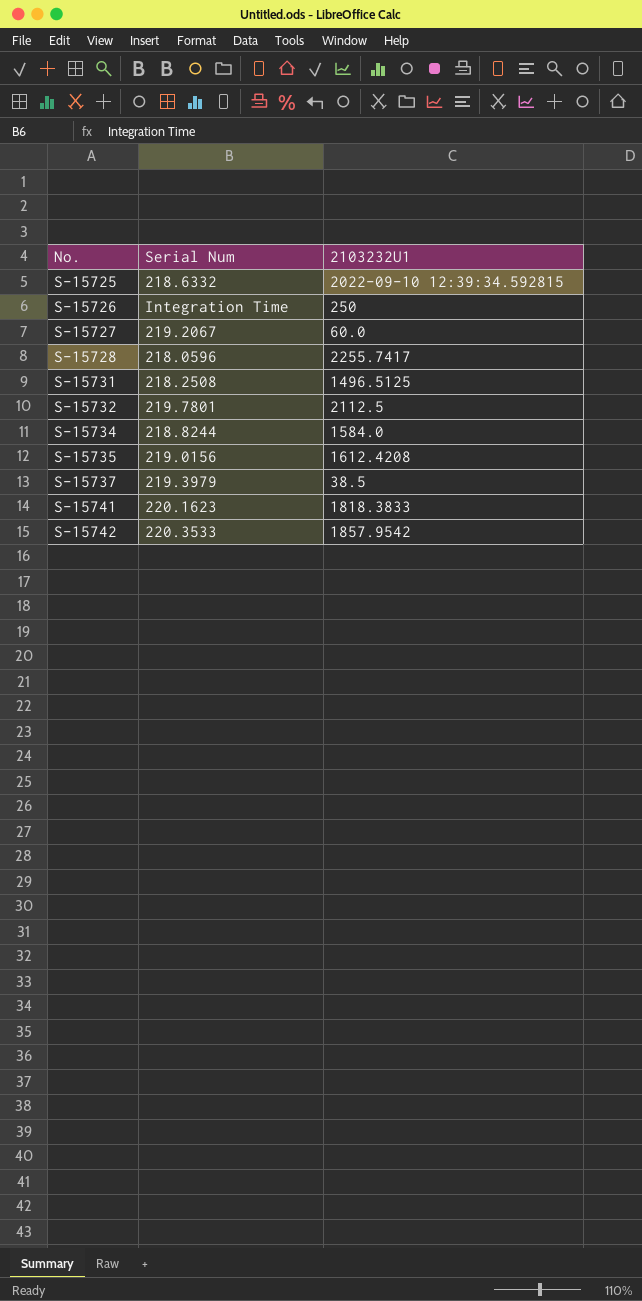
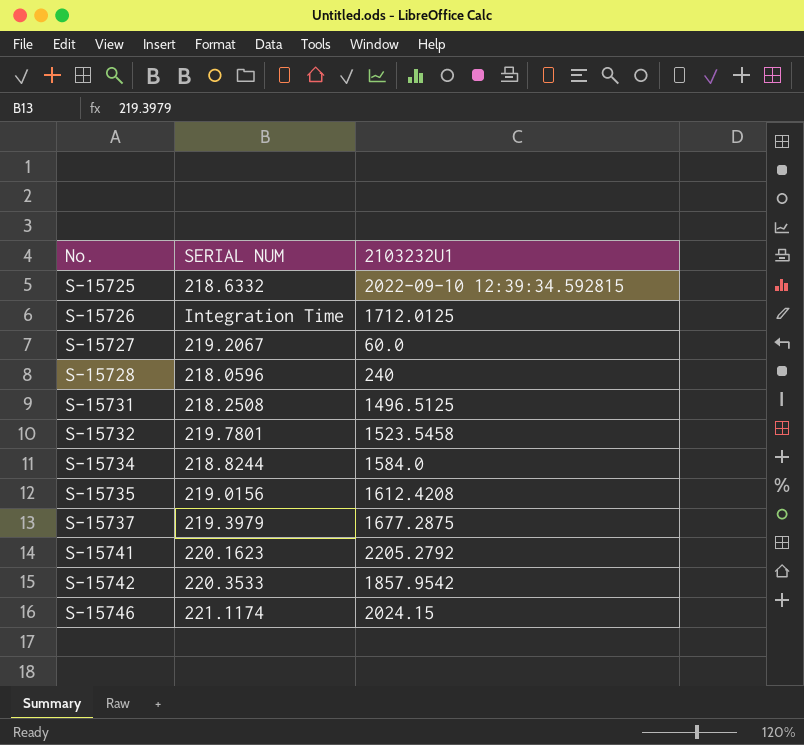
column name: Serial Num -> SERIAL NUM
S-15726 | 2103232U1: 250 -> 1712.0125
S-15728 | 2103232U1: 2255.7417 -> 240
S-15732 | 2103232U1: 2112.5 -> 1523.5458
S-15737 | 2103232U1: 38.5 -> 1677.2875
S-15741 | 2103232U1: 1818.3833 -> 2205.2792
row S-15746: none -> 221.1174 | 2024.15

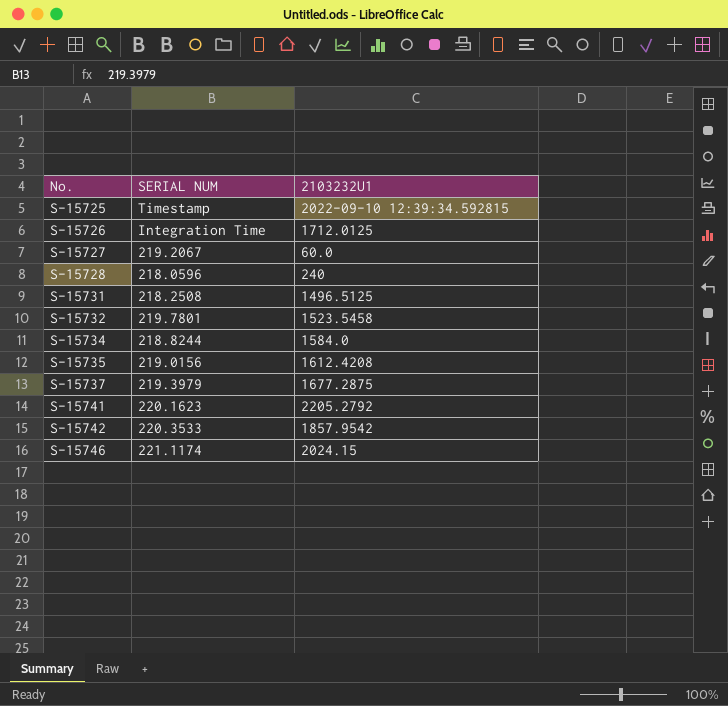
S-15725 | SERIAL NUM: 218.6332 -> Timestamp

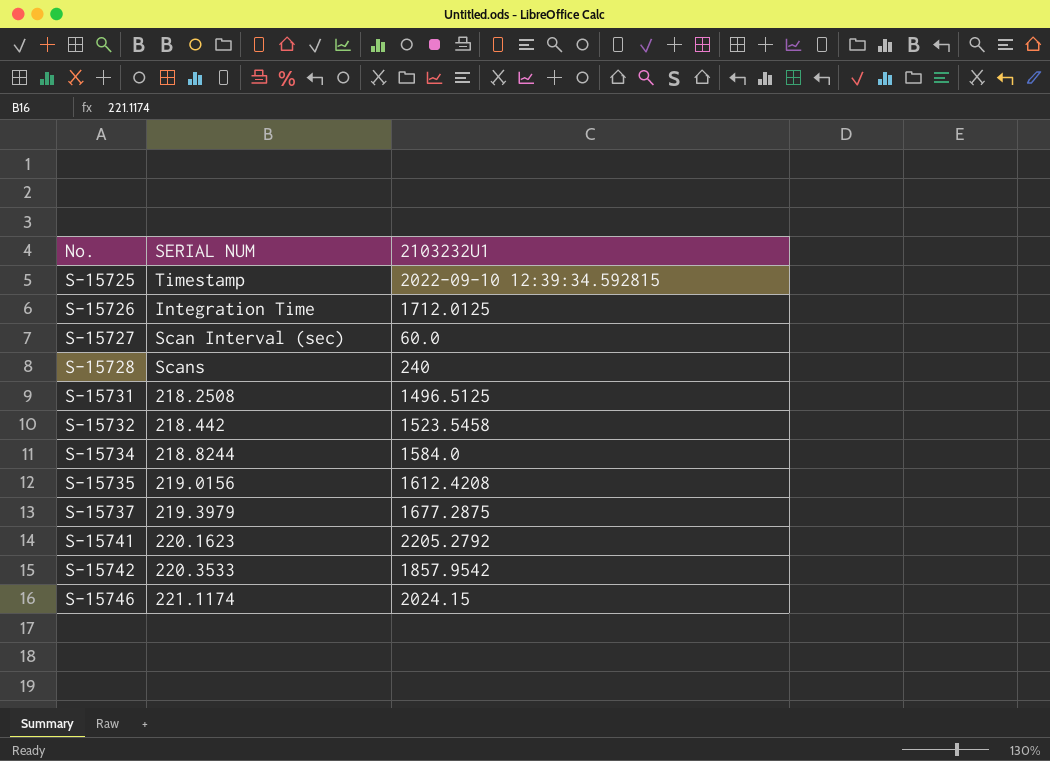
S-15727 | SERIAL NUM: 219.2067 -> Scan Interval (sec)
S-15728 | SERIAL NUM: 218.0596 -> Scans
S-15732 | SERIAL NUM: 219.7801 -> 218.442

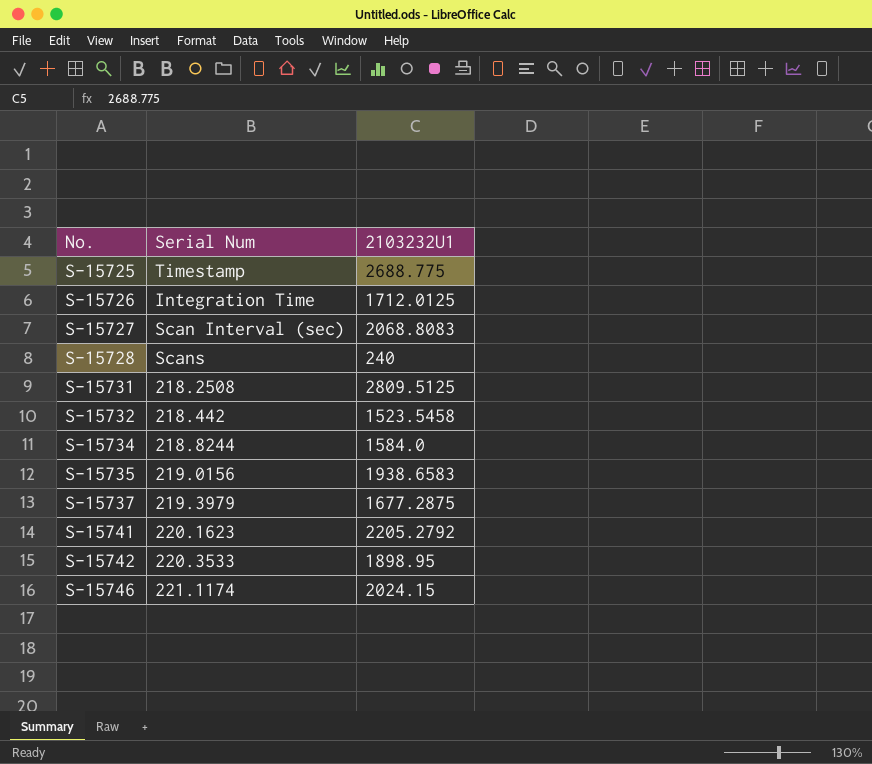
column name: SERIAL NUM -> Serial Num
S-15725 | 2103232U1: 2022-09-10 12:39:34.592815 -> 2688.775
S-15727 | 2103232U1: 60.0 -> 2068.8083
S-15731 | 2103232U1: 1496.5125 -> 2809.5125
S-15735 | 2103232U1: 1612.4208 -> 1938.6583
S-15742 | 2103232U1: 1857.9542 -> 1898.95

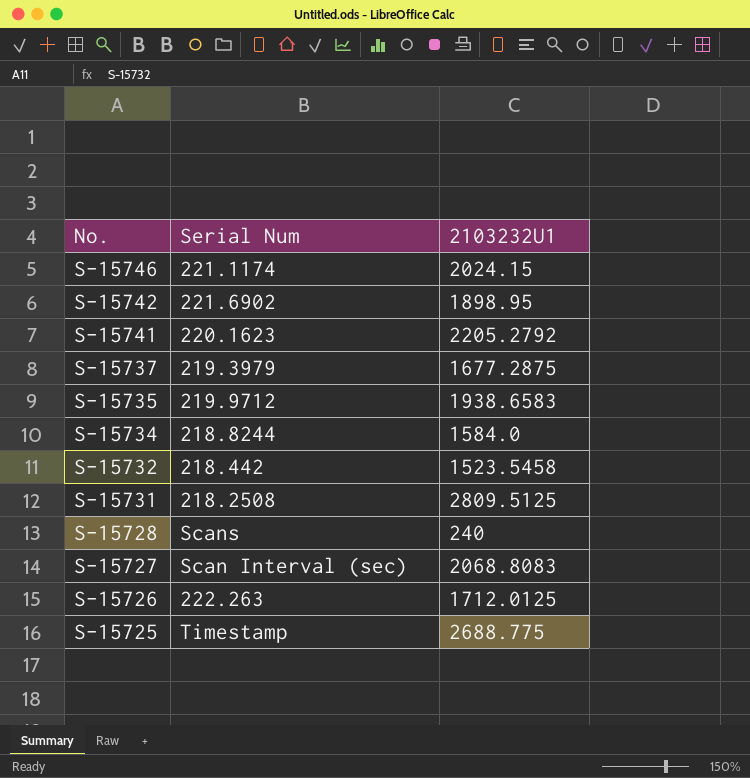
row order: No. ascending -> No. descending
S-15742 | Serial Num: 220.3533 -> 221.6902
S-15735 | Serial Num: 219.0156 -> 219.9712
S-15726 | Serial Num: Integration Time -> 222.263

